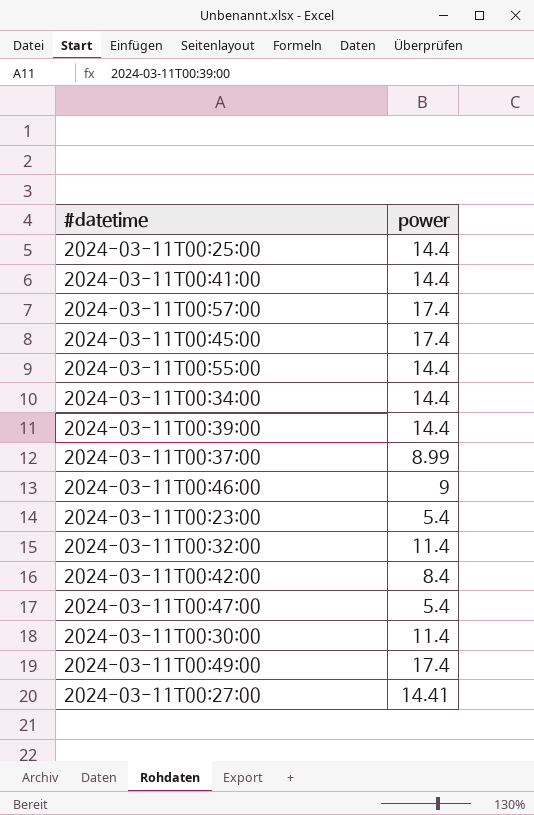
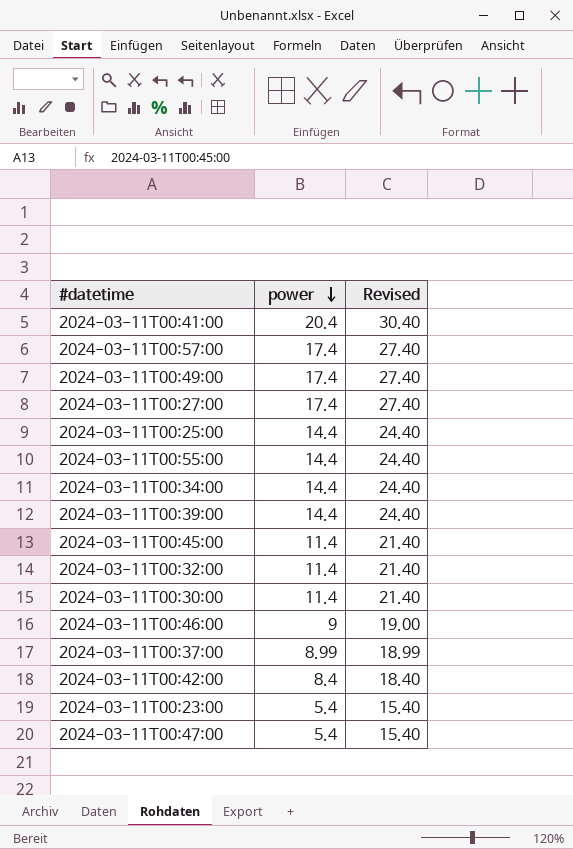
row order: none -> power descending
column Revised | formula: none -> [power] + 10
2024-03-11T00:41:00 | power: 14.4 -> 20.4
2024-03-11T00:27:00 | power: 14.41 -> 17.4
2024-03-11T00:45:00 | power: 17.4 -> 11.4

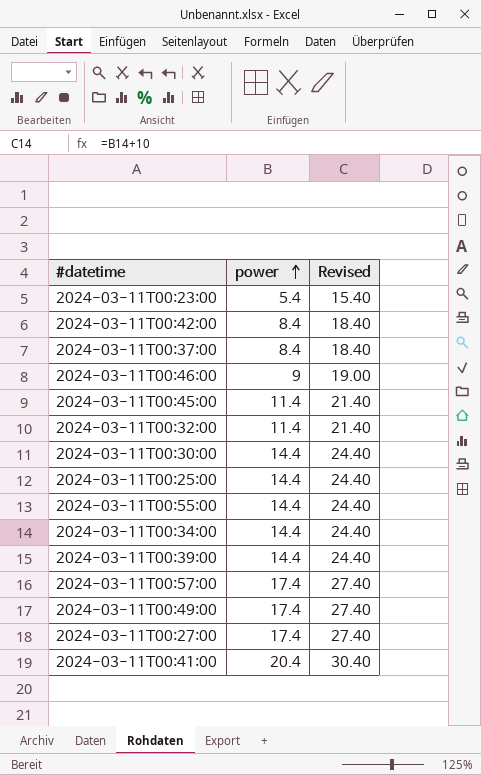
row order: power descending -> power ascending
row 2024-03-11T00:47:00: 5.4 | 15.40 -> none
2024-03-11T00:37:00 | power: 8.99 -> 8.4
2024-03-11T00:37:00 | Revised: 18.99 -> 18.40
2024-03-11T00:30:00 | power: 11.4 -> 14.4
2024-03-11T00:30:00 | Revised: 21.40 -> 24.40

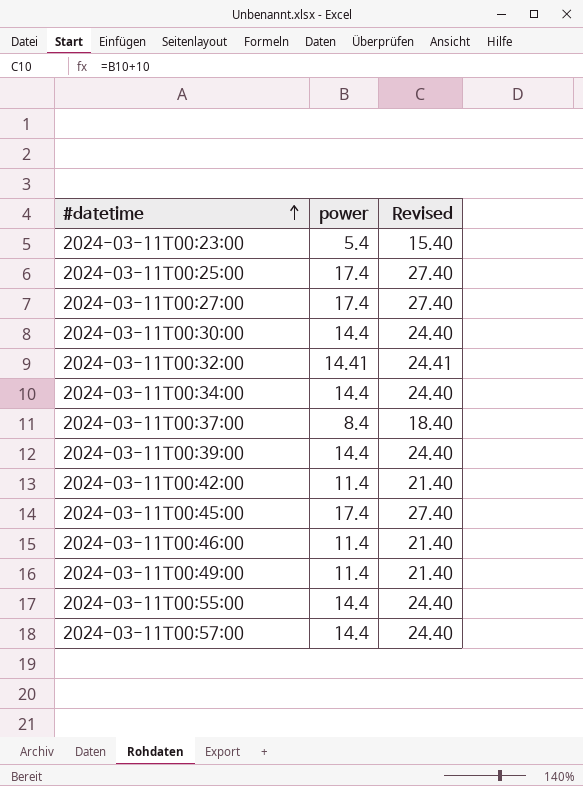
row order: power ascending -> #datetime ascending
row 2024-03-11T00:41:00: 20.4 | 30.40 -> none
2024-03-11T00:25:00 | power: 14.4 -> 17.4
2024-03-11T00:25:00 | Revised: 24.40 -> 27.40
2024-03-11T00:32:00 | power: 11.4 -> 14.41
2024-03-11T00:32:00 | Revised: 21.40 -> 24.41
2024-03-11T00:42:00 | power: 8.4 -> 11.4
2024-03-11T00:42:00 | Revised: 18.40 -> 21.40
2024-03-11T00:45:00 | power: 11.4 -> 17.4
2024-03-11T00:45:00 | Revised: 21.40 -> 27.40
2024-03-11T00:46:00 | power: 9 -> 11.4
2024-03-11T00:46:00 | Revised: 19.00 -> 21.40
2024-03-11T00:49:00 | power: 17.4 -> 11.4
2024-03-11T00:49:00 | Revised: 27.40 -> 21.40
2024-03-11T00:57:00 | power: 17.4 -> 14.4
2024-03-11T00:57:00 | Revised: 27.40 -> 24.40

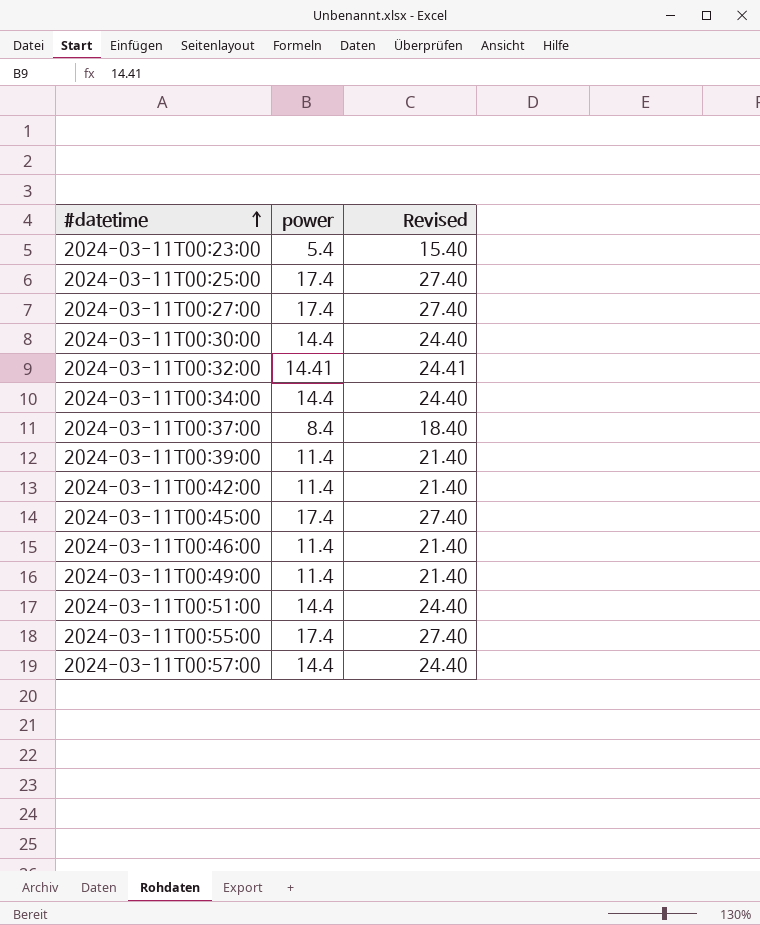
2024-03-11T00:39:00 | power: 14.4 -> 11.4
2024-03-11T00:39:00 | Revised: 24.40 -> 21.40
row 2024-03-11T00:51:00: none -> 14.4 | 24.40
2024-03-11T00:55:00 | power: 14.4 -> 17.4
2024-03-11T00:55:00 | Revised: 24.40 -> 27.40

